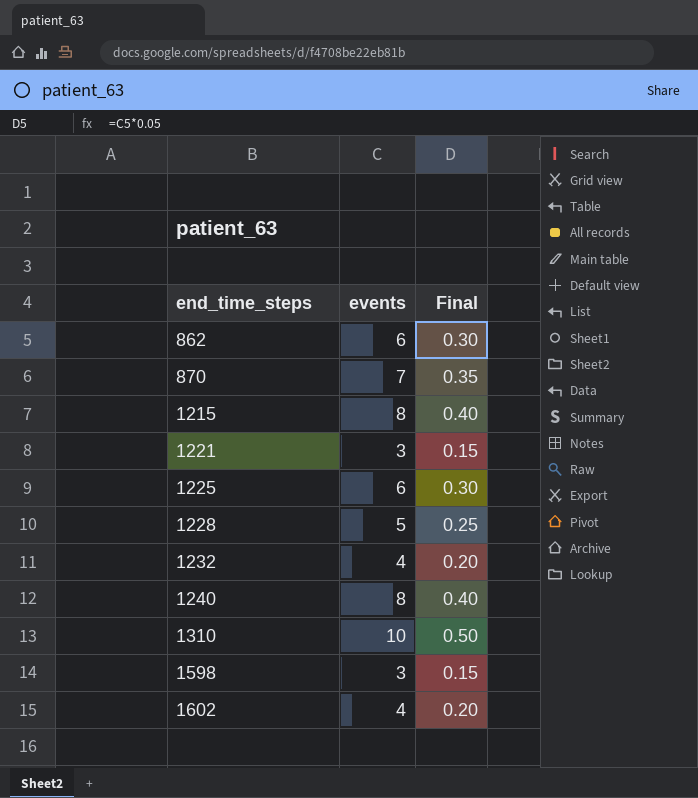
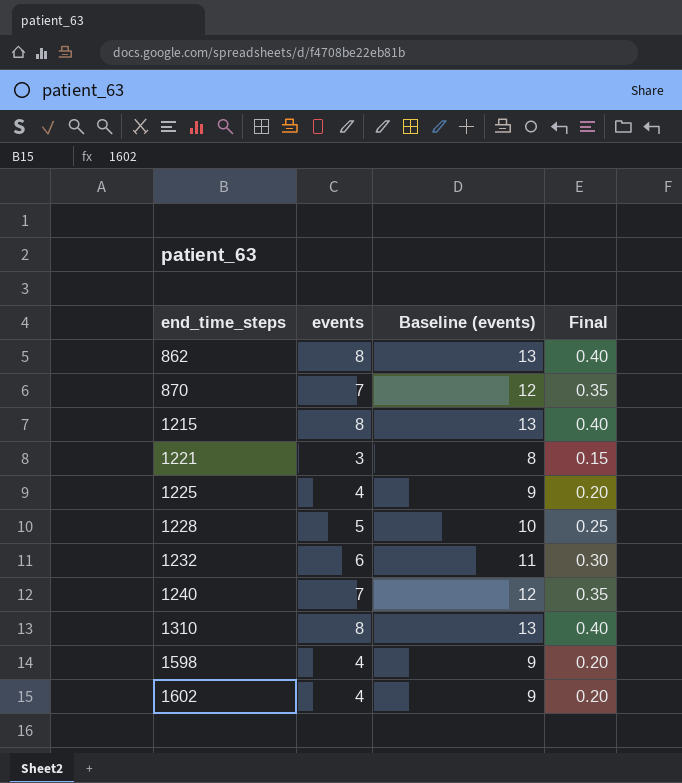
column Baseline (events) | formula: none -> [events] + 5
862 | events: 6 -> 8
862 | Final: 0.30 -> 0.40
1225 | events: 6 -> 4
1225 | Final: 0.30 -> 0.20
1232 | events: 4 -> 6
1232 | Final: 0.20 -> 0.30
1240 | events: 8 -> 7
1240 | Final: 0.40 -> 0.35
1310 | events: 10 -> 8
1310 | Final: 0.50 -> 0.40
1598 | events: 3 -> 4
1598 | Final: 0.15 -> 0.20

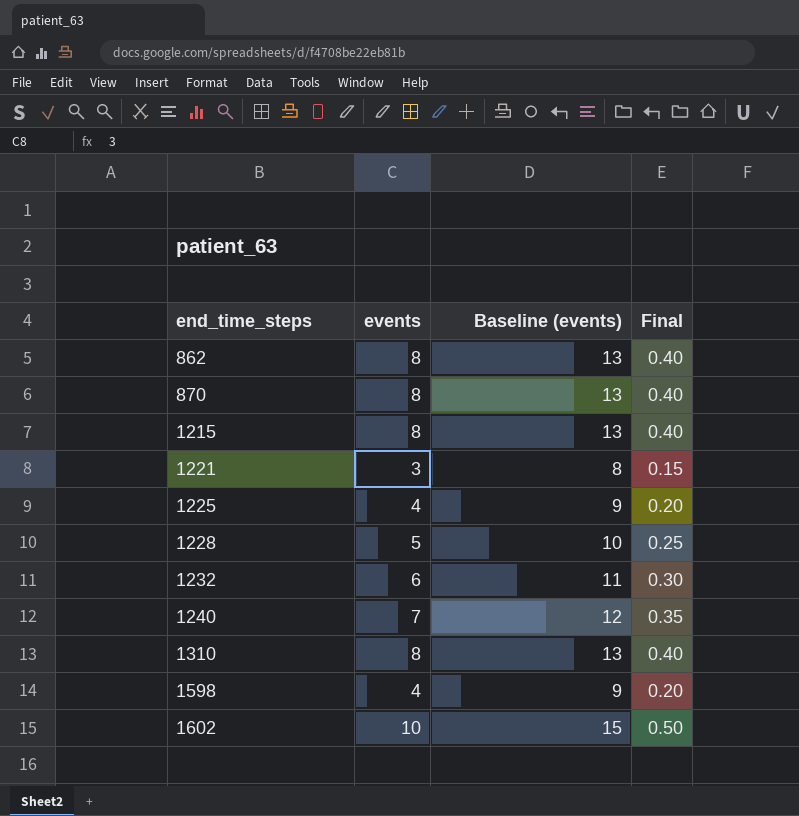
870 | events: 7 -> 8
870 | Baseline (events): 12 -> 13
870 | Final: 0.35 -> 0.40
1602 | events: 4 -> 10
1602 | Baseline (events): 9 -> 15
1602 | Final: 0.20 -> 0.50

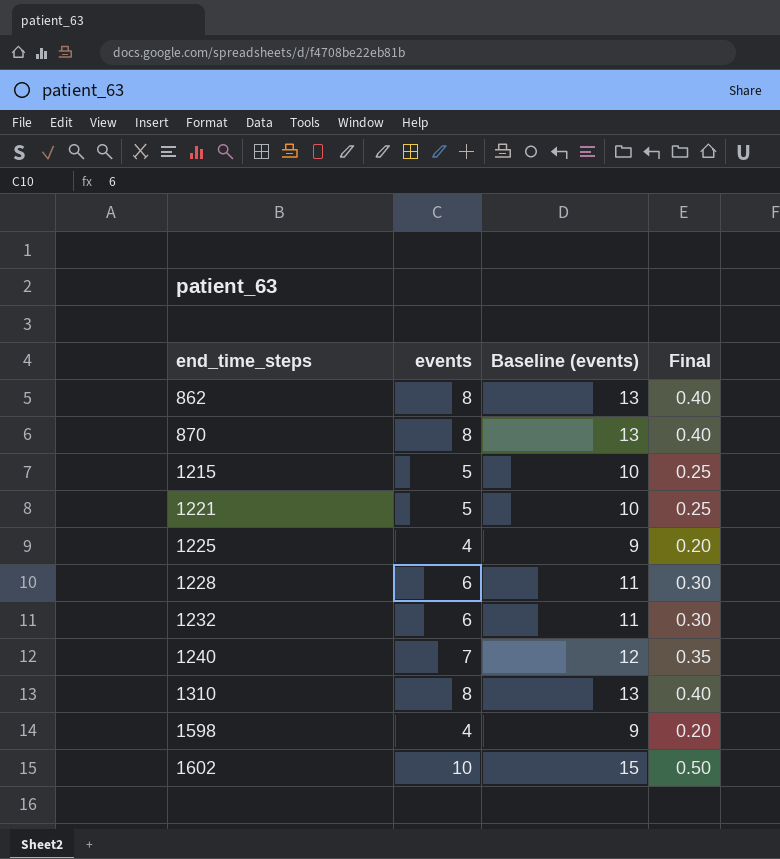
1215 | events: 8 -> 5
1215 | Baseline (events): 13 -> 10
1215 | Final: 0.40 -> 0.25
1221 | events: 3 -> 5
1221 | Baseline (events): 8 -> 10
1221 | Final: 0.15 -> 0.25
1228 | events: 5 -> 6
1228 | Baseline (events): 10 -> 11
1228 | Final: 0.25 -> 0.30

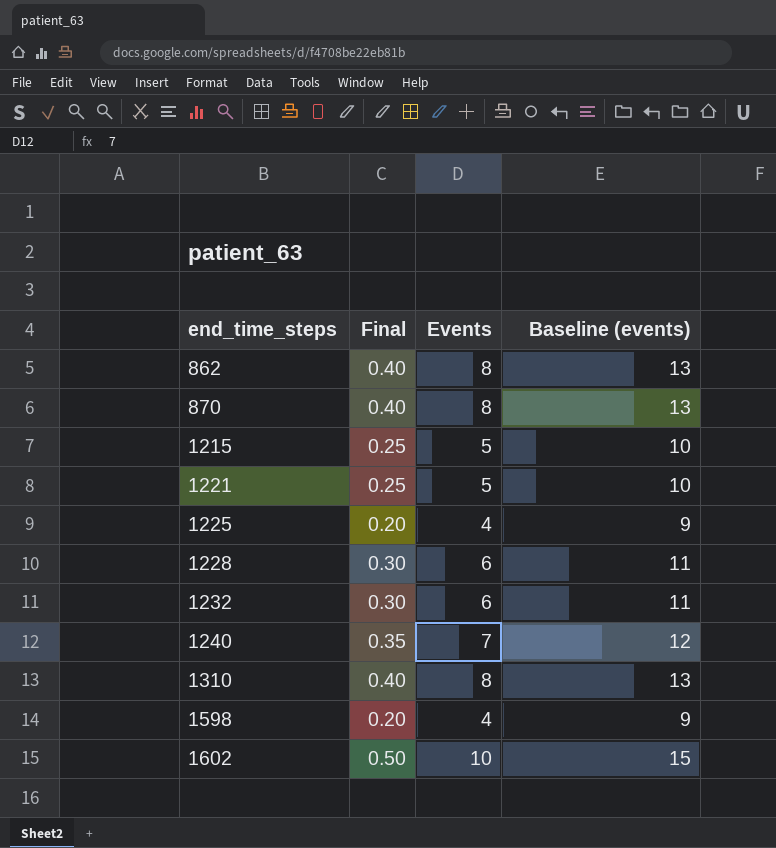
column Final | position: 4 -> 2
column name: events -> Events

